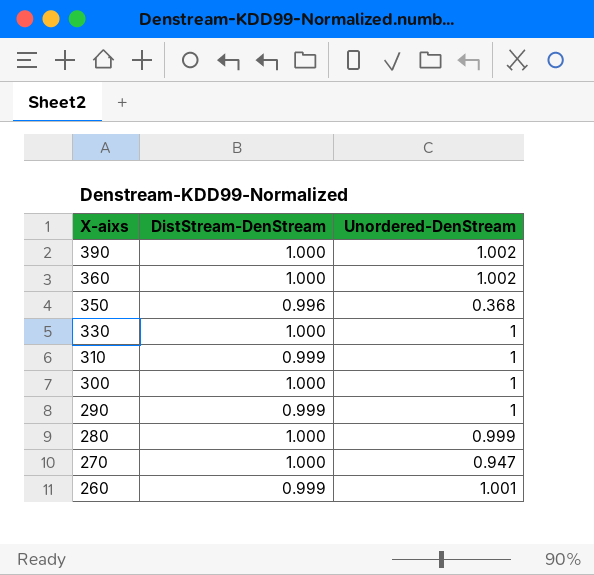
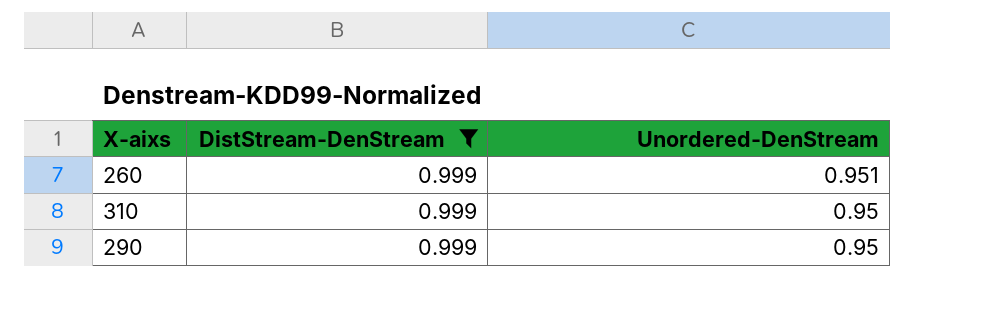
filter: none -> DistStream-DenStream = 0.999
row order: X-aixs descending -> Unordered-DenStream descending
260 | Unordered-DenStream: 1.001 -> 0.951
310 | Unordered-DenStream: 1 -> 0.95
290 | Unordered-DenStream: 1 -> 0.95

